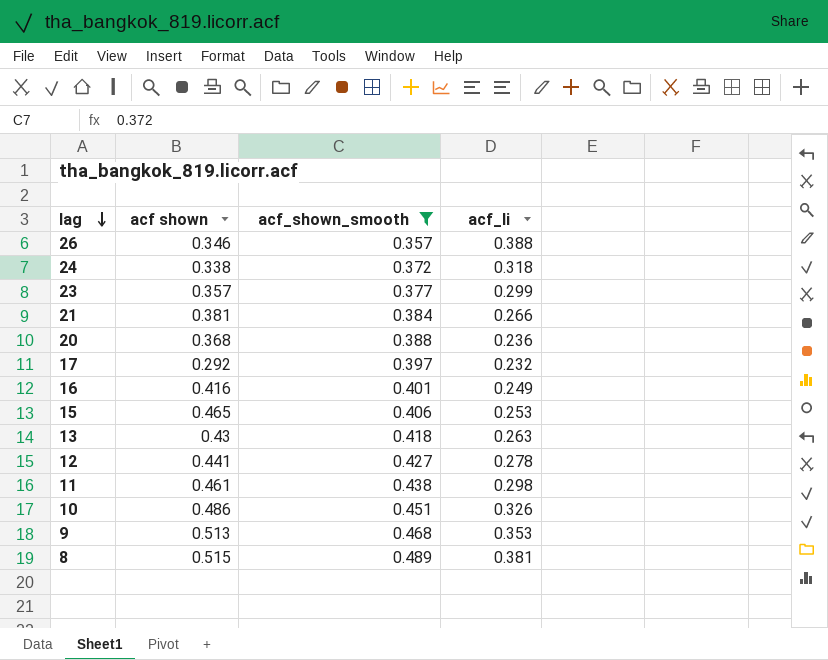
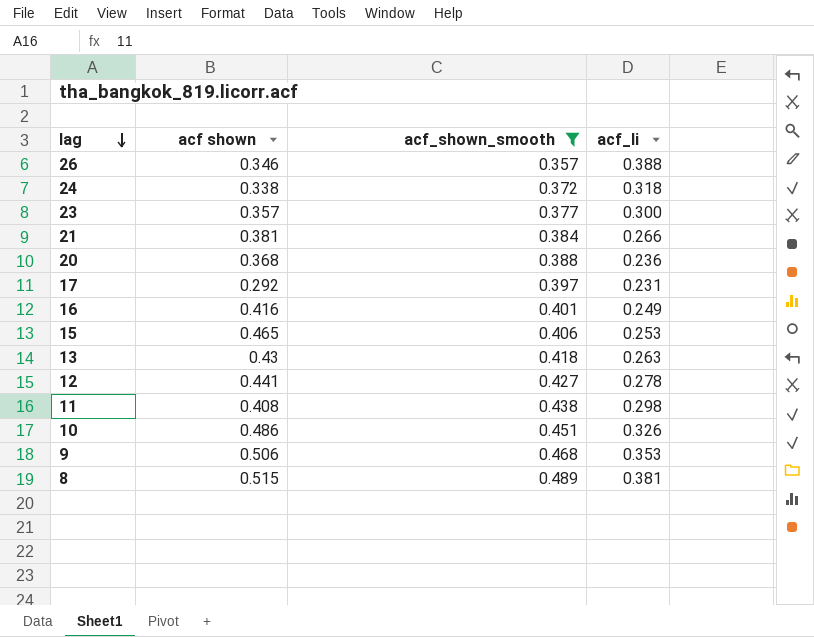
23 | acf_li: 0.299 -> 0.300
17 | acf_li: 0.232 -> 0.231
11 | acf shown: 0.461 -> 0.408
9 | acf shown: 0.513 -> 0.506

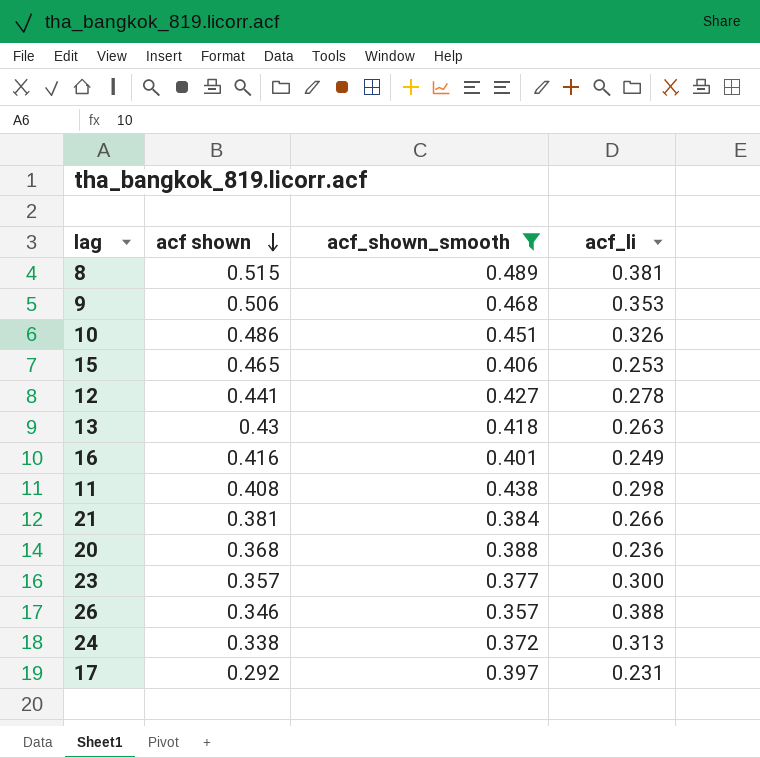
row order: lag descending -> acf shown descending
24 | acf_li: 0.318 -> 0.313

